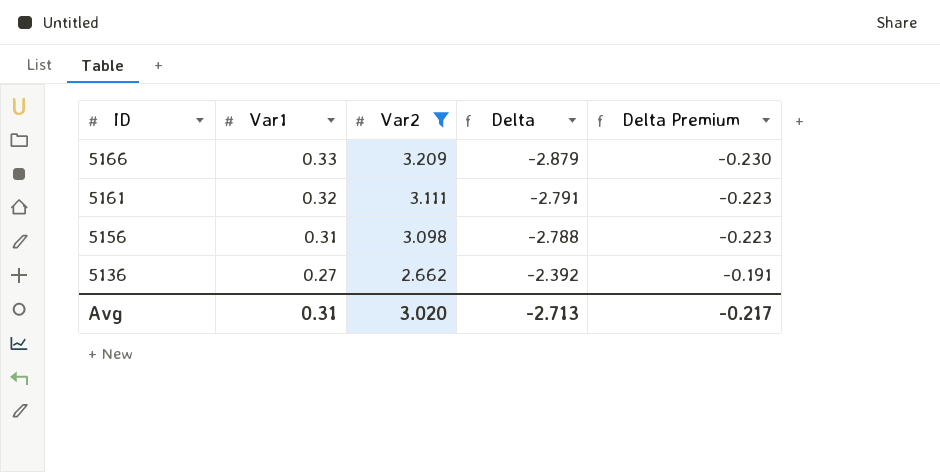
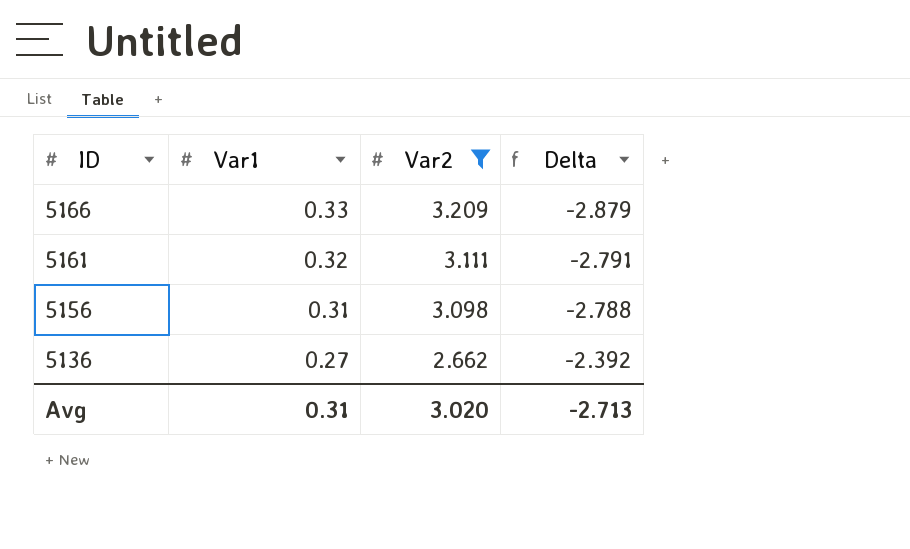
column Delta Premium | formula: [Delta] * 0.08 -> none

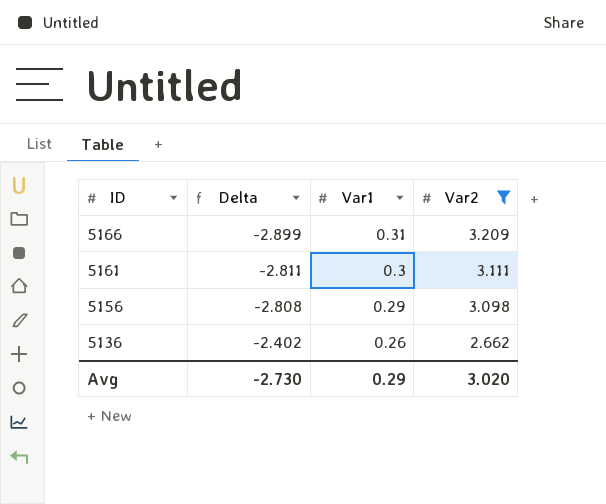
column Delta | position: 4 -> 2
5166 | Delta: -2.879 -> -2.899
5166 | Var1: 0.33 -> 0.31
5161 | Delta: -2.791 -> -2.811
5161 | Var1: 0.32 -> 0.3
5156 | Delta: -2.788 -> -2.808
5156 | Var1: 0.31 -> 0.29
5136 | Delta: -2.392 -> -2.402
5136 | Var1: 0.27 -> 0.26
Avg | Delta: -2.713 -> -2.730
Avg | Var1: 0.31 -> 0.29

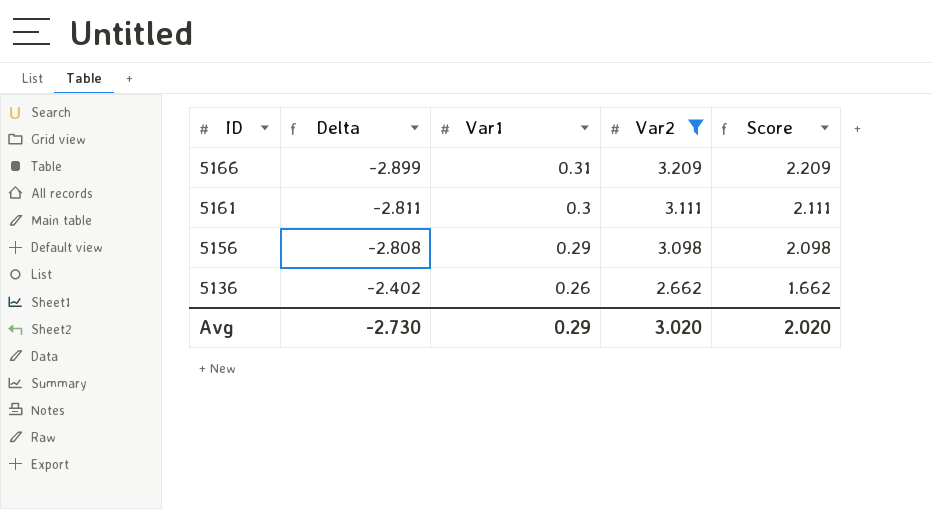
column Score | formula: none -> [Var2] - 1

